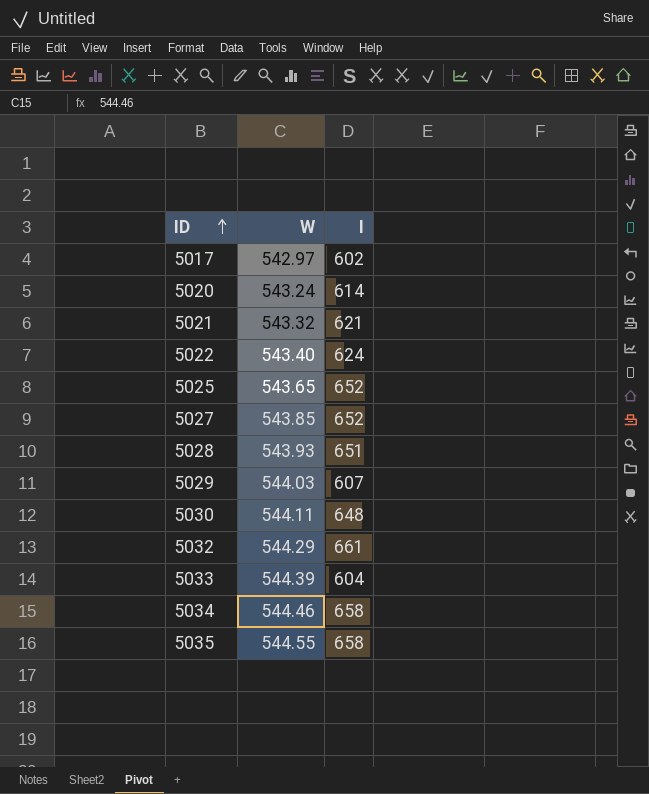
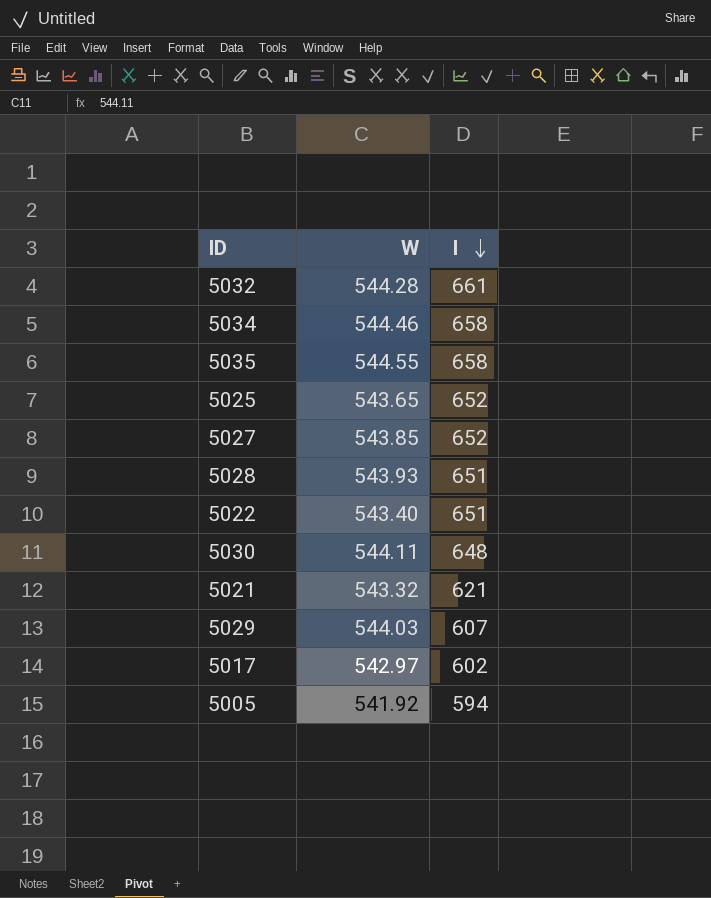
row order: ID ascending -> I descending
row 5020: 543.24 | 614 -> none
row 5033: 544.39 | 604 -> none
5032 | W: 544.29 -> 544.28
5022 | I: 624 -> 651
row 5005: none -> 541.92 | 594

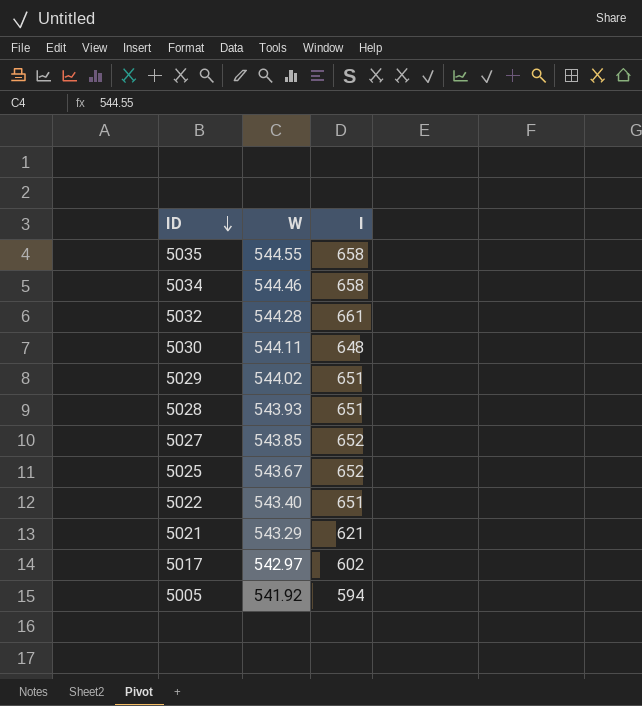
row order: I descending -> ID descending
5029 | W: 544.03 -> 544.02
5029 | I: 607 -> 651
5025 | W: 543.65 -> 543.67
5021 | W: 543.32 -> 543.29

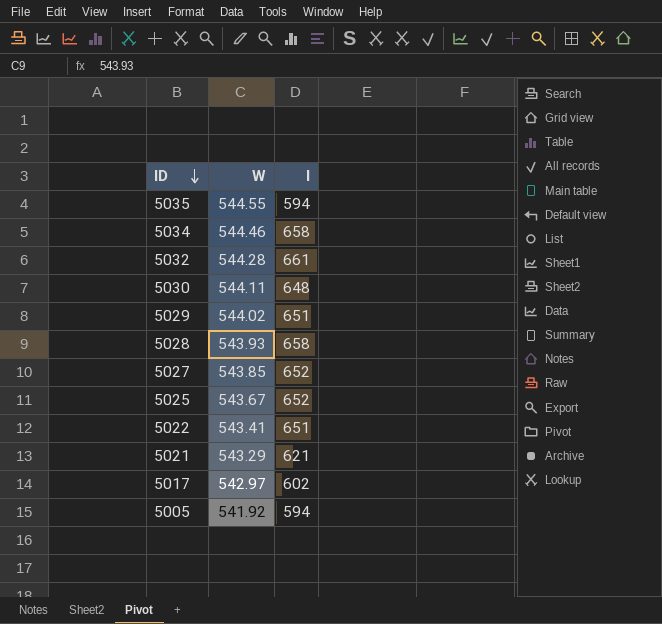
5035 | I: 658 -> 594
5028 | I: 651 -> 658
5022 | W: 543.40 -> 543.41

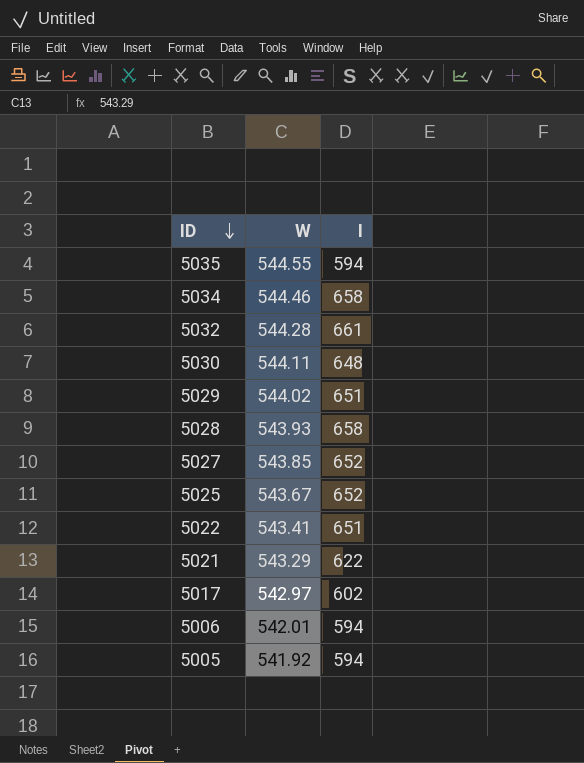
5021 | I: 621 -> 622
row 5006: none -> 542.01 | 594

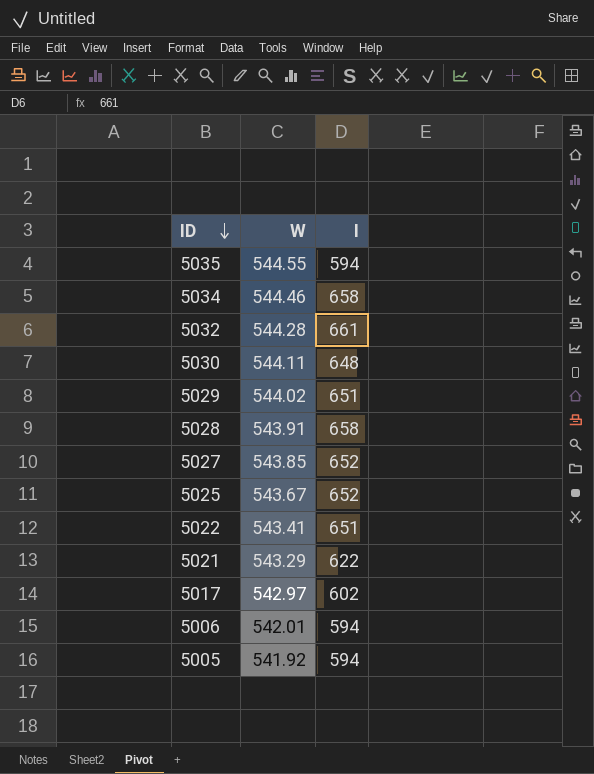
5028 | W: 543.93 -> 543.91

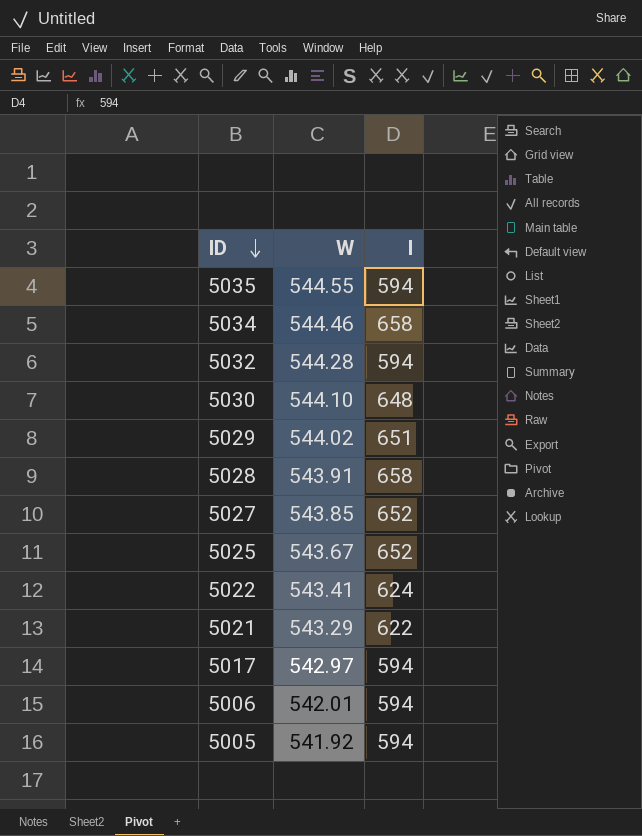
5032 | I: 661 -> 594
5030 | W: 544.11 -> 544.10
5022 | I: 651 -> 624
5017 | I: 602 -> 594

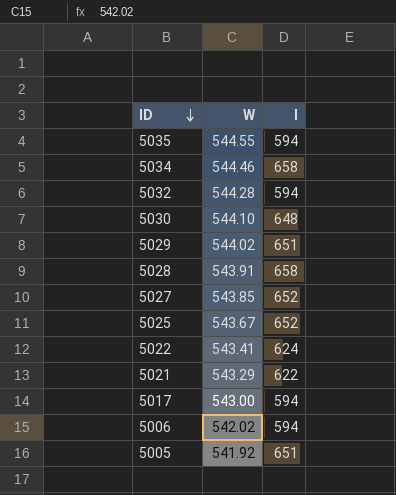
5017 | W: 542.97 -> 543.00
5006 | W: 542.01 -> 542.02
5005 | I: 594 -> 651

